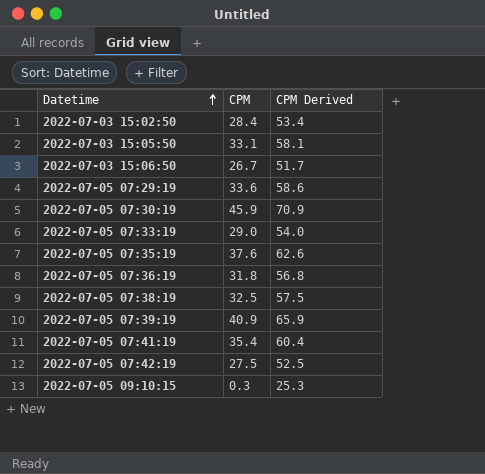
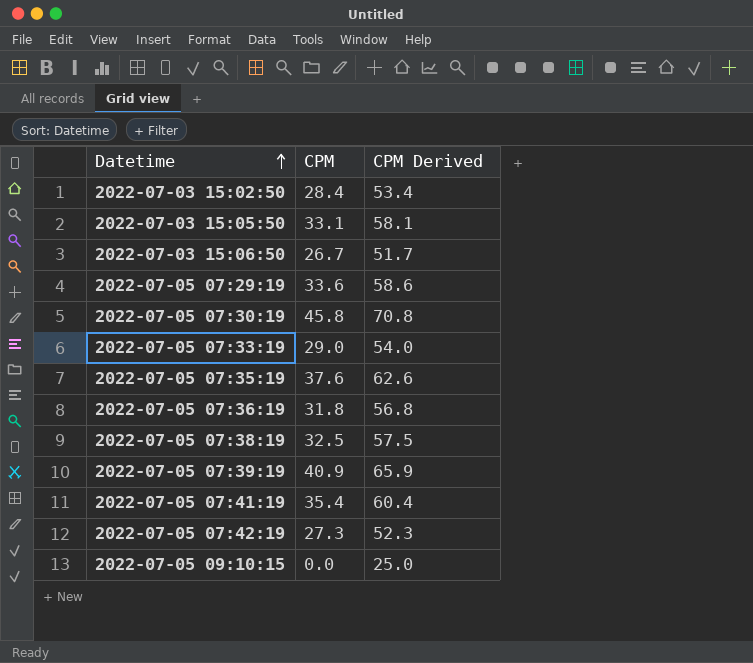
2022-07-05 07:30:19 | CPM: 45.9 -> 45.8
2022-07-05 07:30:19 | CPM Derived: 70.9 -> 70.8
2022-07-05 07:42:19 | CPM: 27.5 -> 27.3
2022-07-05 07:42:19 | CPM Derived: 52.5 -> 52.3
2022-07-05 09:10:15 | CPM: 0.3 -> 0.0
2022-07-05 09:10:15 | CPM Derived: 25.3 -> 25.0

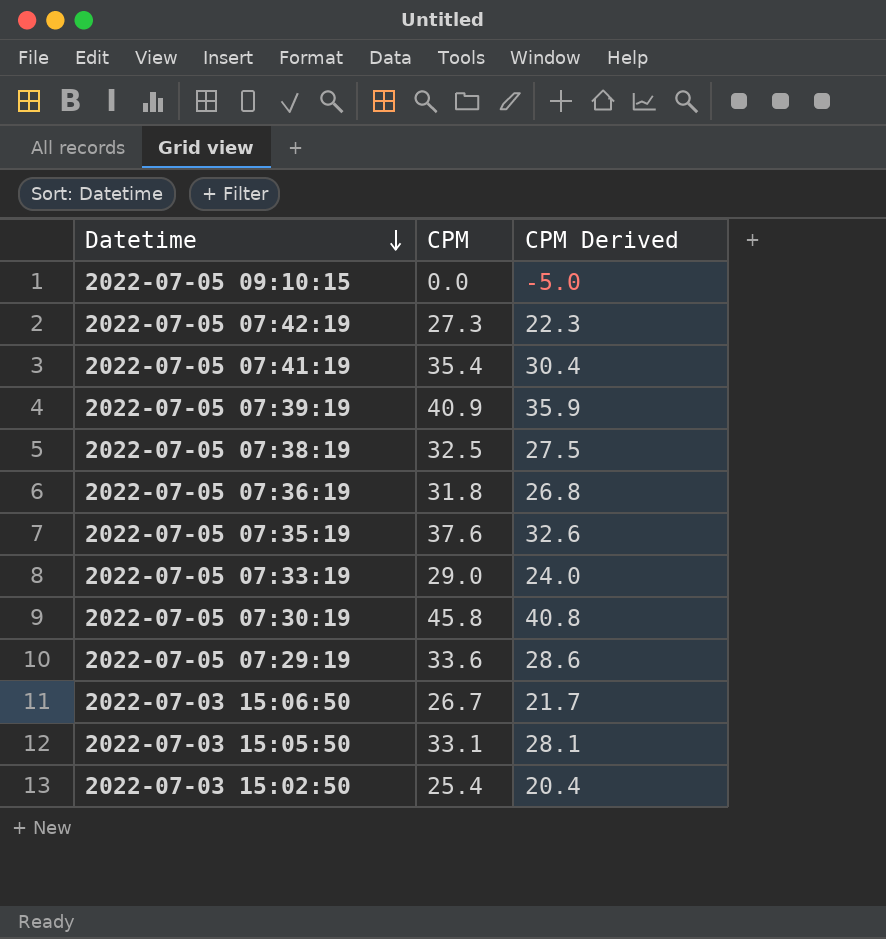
row order: Datetime ascending -> Datetime descending
column CPM Derived | formula: [CPM] + 25 -> [CPM] - 5
2022-07-03 15:02:50 | CPM: 28.4 -> 25.4

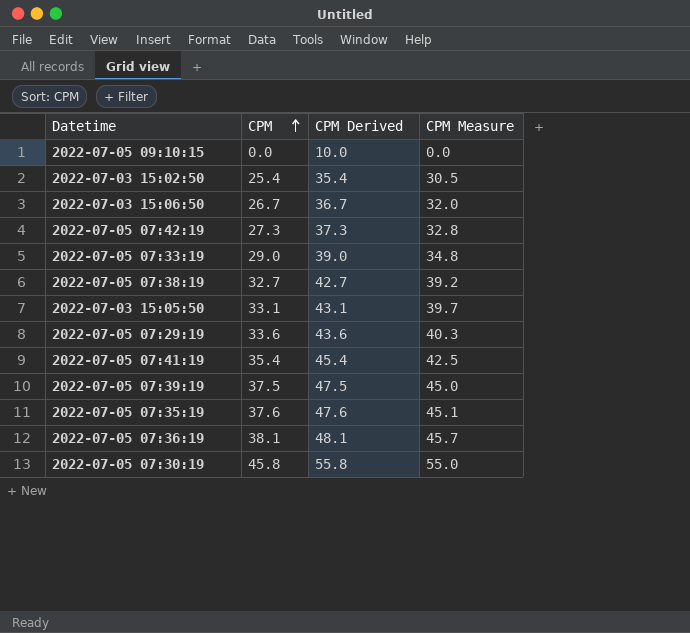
row order: Datetime descending -> CPM ascending
column CPM Derived | formula: [CPM] - 5 -> [CPM] + 10
column CPM Measure | formula: none -> [CPM] * 1.2
2022-07-05 07:38:19 | CPM: 32.5 -> 32.7
2022-07-05 07:39:19 | CPM: 40.9 -> 37.5
2022-07-05 07:36:19 | CPM: 31.8 -> 38.1

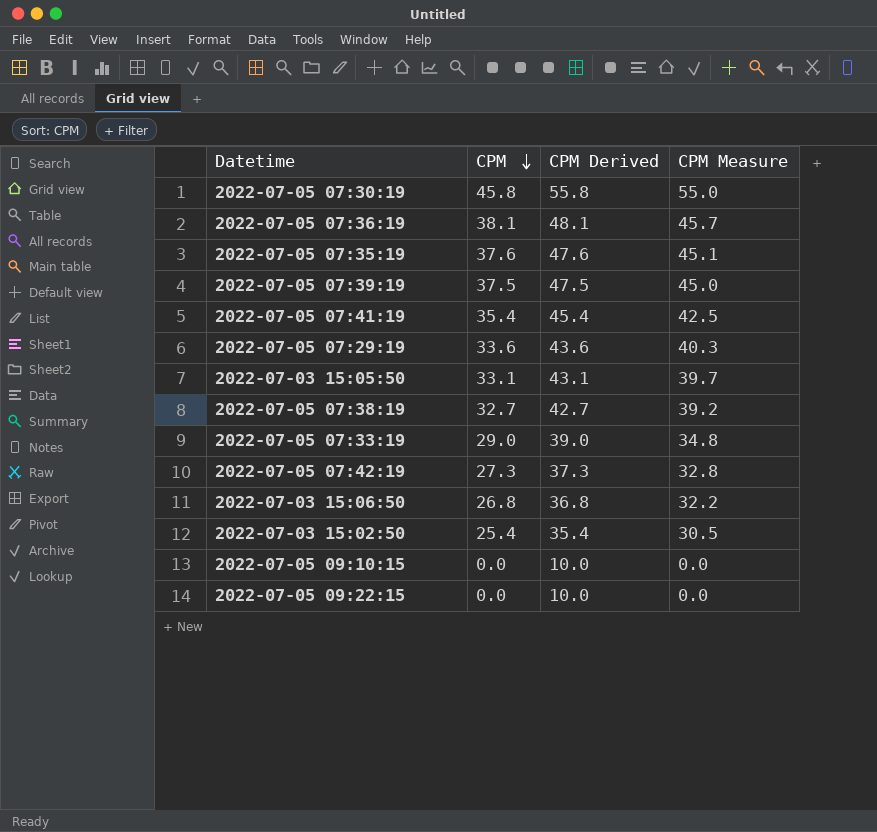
row order: CPM ascending -> CPM descending
2022-07-03 15:06:50 | CPM: 26.7 -> 26.8
2022-07-03 15:06:50 | CPM Derived: 36.7 -> 36.8
2022-07-03 15:06:50 | CPM Measure: 32.0 -> 32.2
row 2022-07-05 09:22:15: none -> 0.0 | 10.0 | 0.0

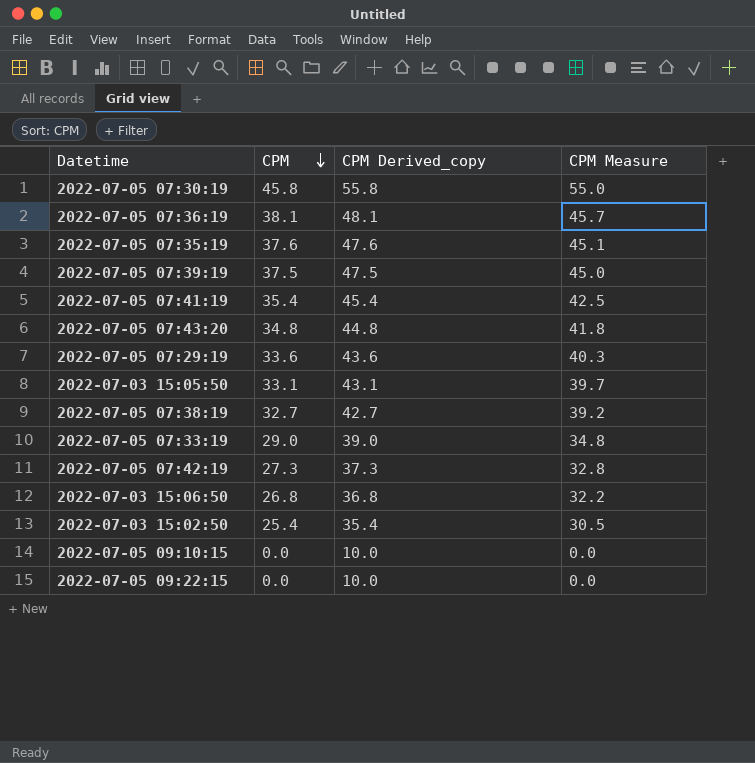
column name: CPM Derived -> CPM Derived_copy
row 2022-07-05 07:43:20: none -> 34.8 | 44.8 | 41.8

